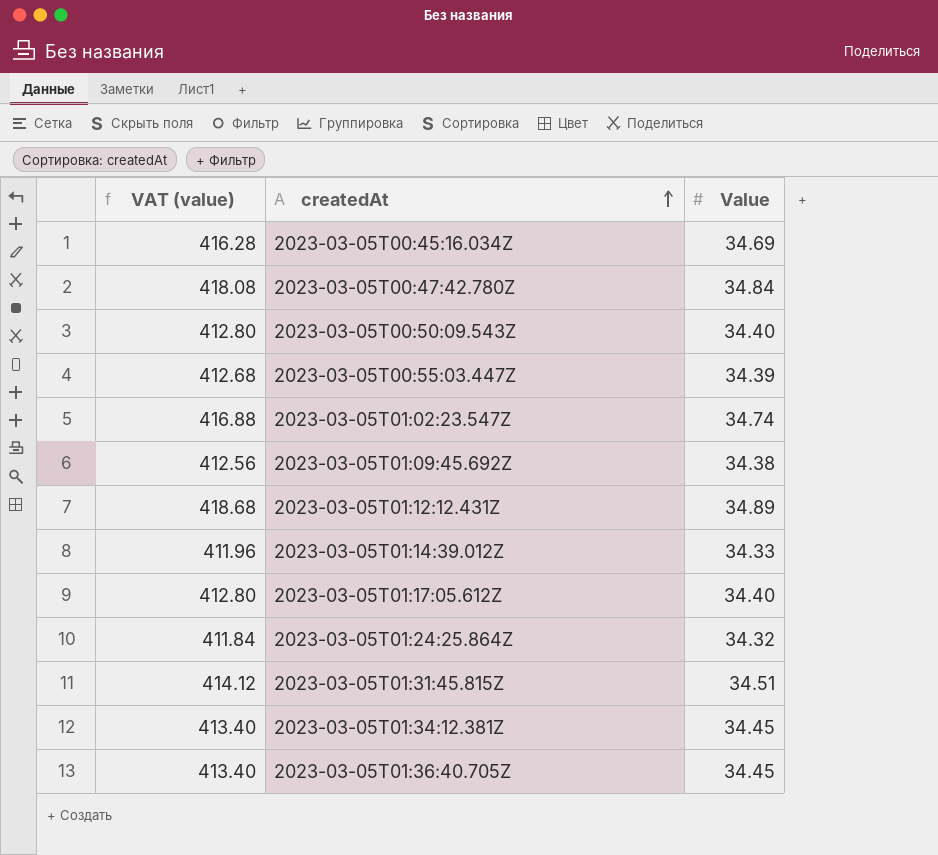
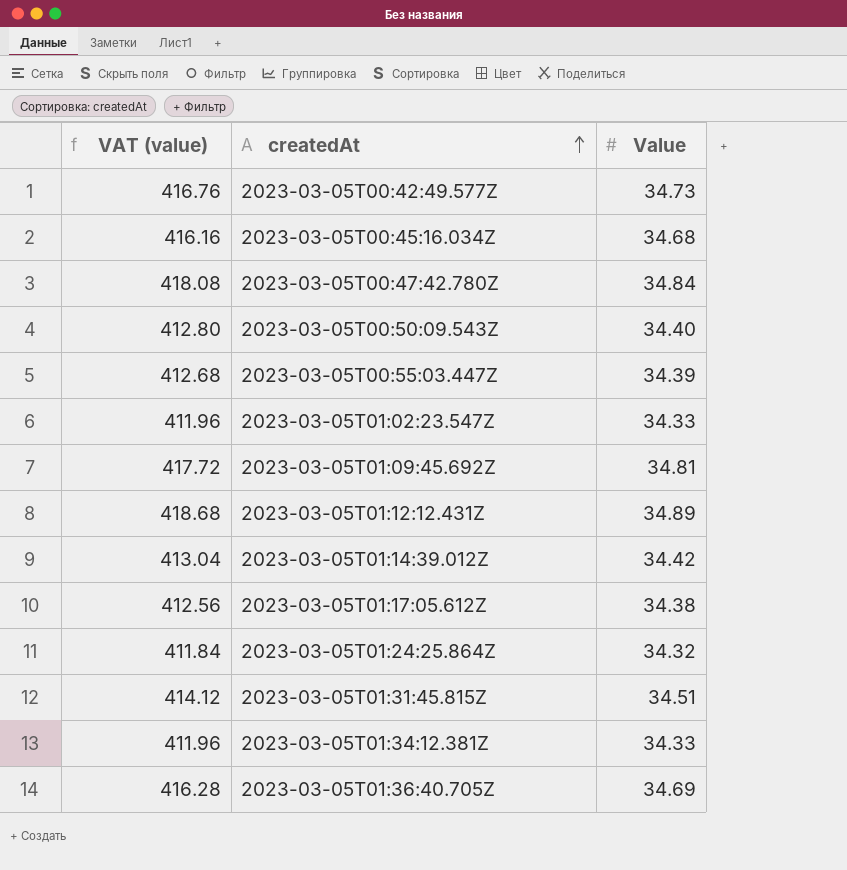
row 2023-03-05T00:42:49.577Z: none -> 416.76 | 34.73
2023-03-05T00:45:16.034Z | VAT (value): 416.28 -> 416.16
2023-03-05T00:45:16.034Z | Value: 34.69 -> 34.68
2023-03-05T01:02:23.547Z | VAT (value): 416.88 -> 411.96
2023-03-05T01:02:23.547Z | Value: 34.74 -> 34.33
2023-03-05T01:09:45.692Z | VAT (value): 412.56 -> 417.72
2023-03-05T01:09:45.692Z | Value: 34.38 -> 34.81
2023-03-05T01:14:39.012Z | VAT (value): 411.96 -> 413.04
2023-03-05T01:14:39.012Z | Value: 34.33 -> 34.42
2023-03-05T01:17:05.612Z | VAT (value): 412.80 -> 412.56
2023-03-05T01:17:05.612Z | Value: 34.40 -> 34.38
2023-03-05T01:34:12.381Z | VAT (value): 413.40 -> 411.96
2023-03-05T01:34:12.381Z | Value: 34.45 -> 34.33
2023-03-05T01:36:40.705Z | VAT (value): 413.40 -> 416.28
2023-03-05T01:36:40.705Z | Value: 34.45 -> 34.69

